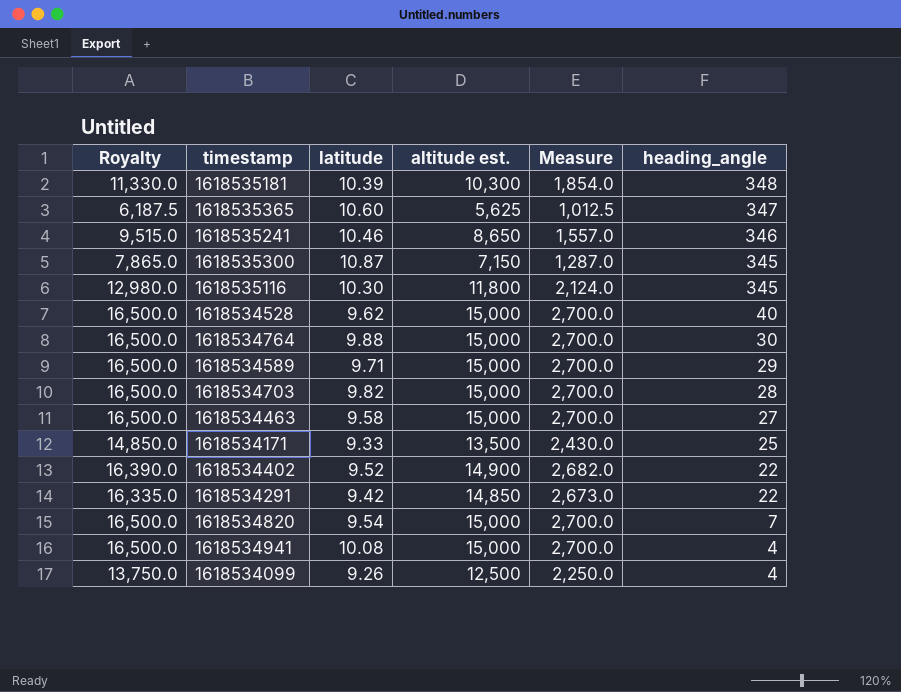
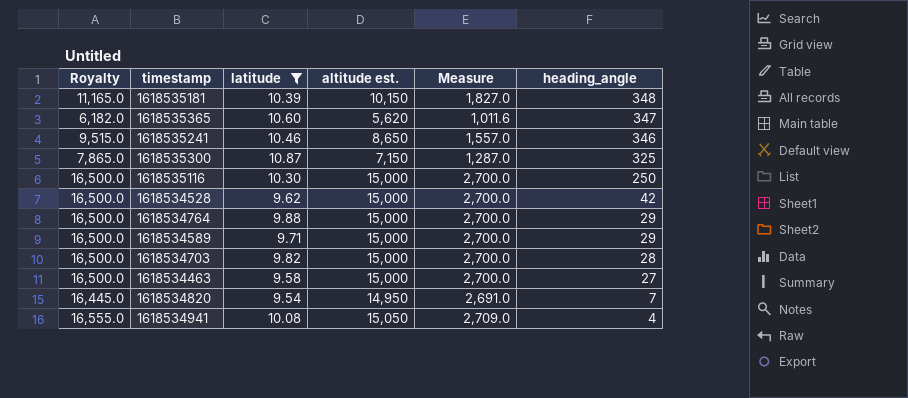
filter: none -> latitude >= 9.54
1618535181 | Royalty: 11,330.0 -> 11,165.0
1618535181 | altitude est.: 10,300 -> 10,150
1618535181 | Measure: 1,854.0 -> 1,827.0
1618535365 | Royalty: 6,187.5 -> 6,182.0
1618535365 | altitude est.: 5,625 -> 5,620
1618535365 | Measure: 1,012.5 -> 1,011.6
1618535300 | heading_angle: 345 -> 325
1618535116 | Royalty: 12,980.0 -> 16,500.0
1618535116 | altitude est.: 11,800 -> 15,000
1618535116 | Measure: 2,124.0 -> 2,700.0
1618535116 | heading_angle: 345 -> 250
1618534528 | heading_angle: 40 -> 42
1618534764 | heading_angle: 30 -> 29
1618534820 | Royalty: 16,500.0 -> 16,445.0
1618534820 | altitude est.: 15,000 -> 14,950
1618534820 | Measure: 2,700.0 -> 2,691.0
1618534941 | Royalty: 16,500.0 -> 16,555.0
1618534941 | altitude est.: 15,000 -> 15,050
1618534941 | Measure: 2,700.0 -> 2,709.0

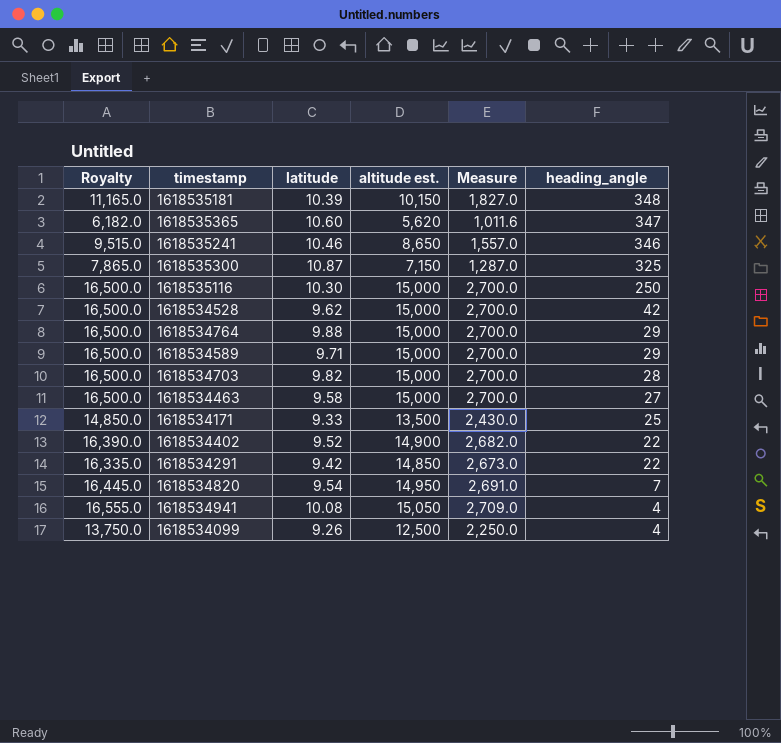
filter: latitude >= 9.54 -> none

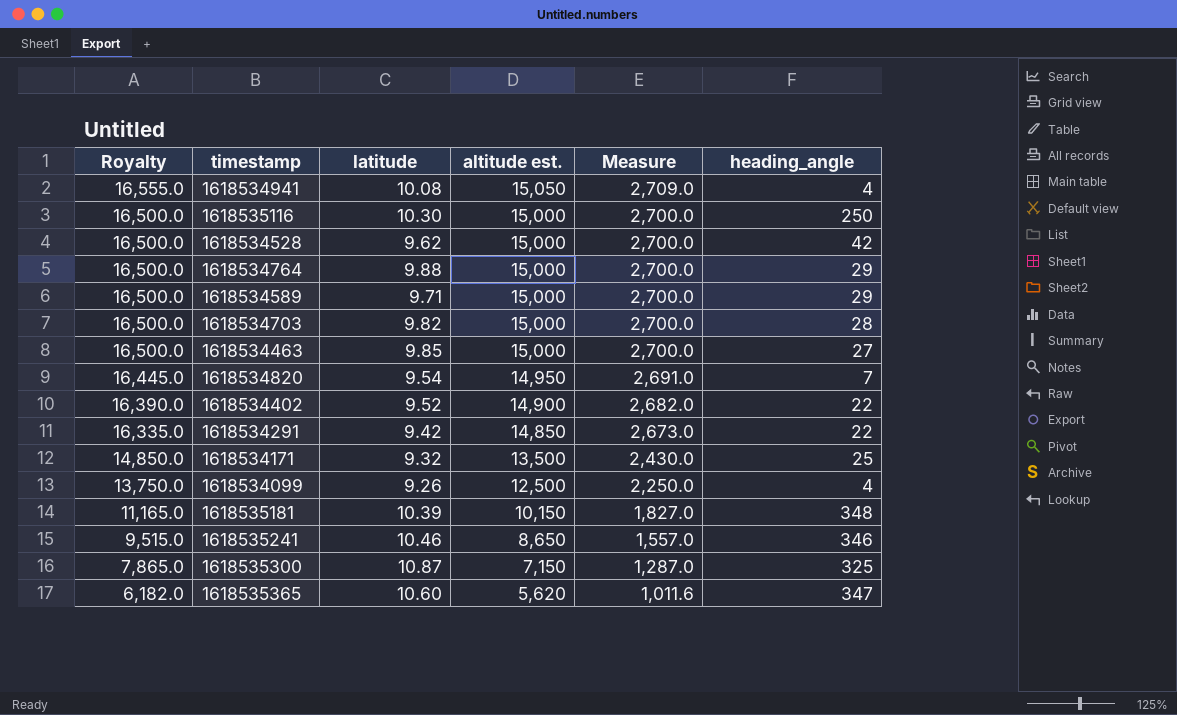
row order: heading_angle descending -> Royalty descending
1618534463 | latitude: 9.58 -> 9.85
1618534171 | latitude: 9.33 -> 9.32

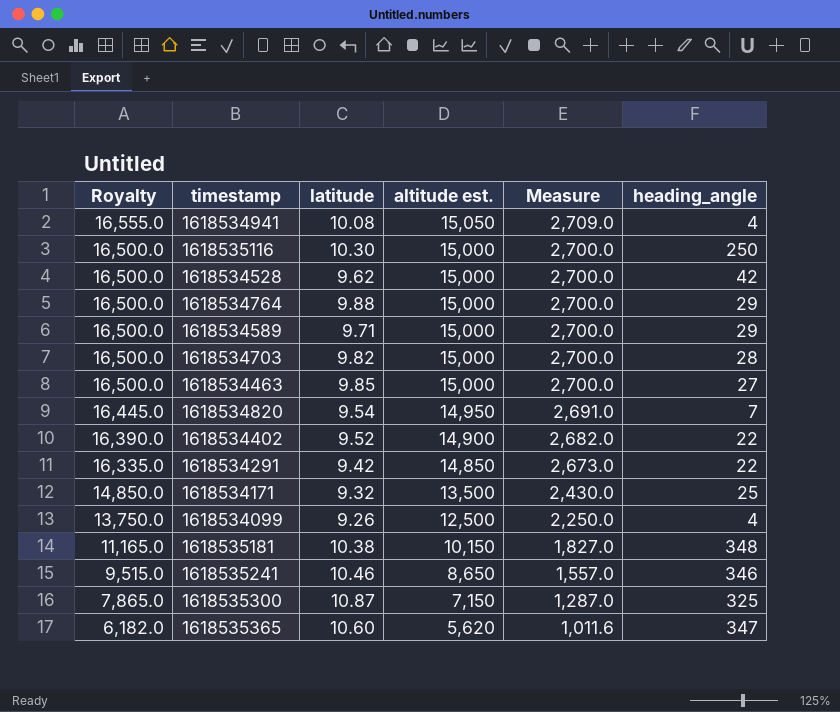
1618535181 | latitude: 10.39 -> 10.38

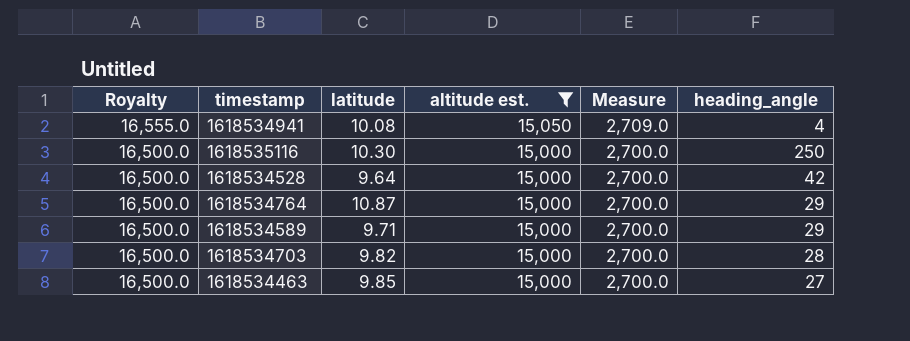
filter: none -> altitude est. >= 15,000
1618534528 | latitude: 9.62 -> 9.64
1618534764 | latitude: 9.88 -> 10.87

